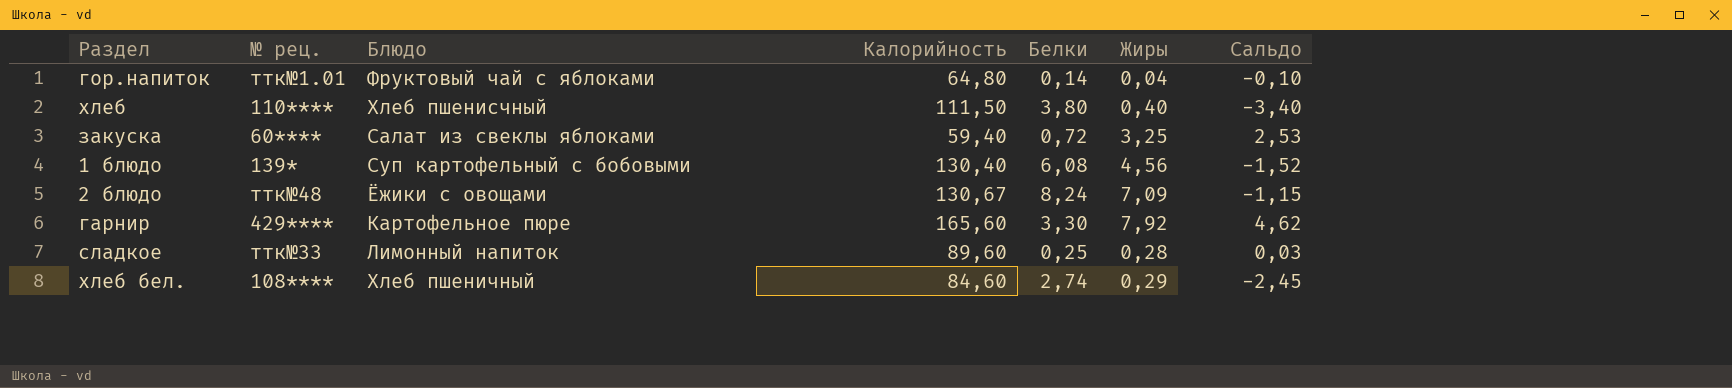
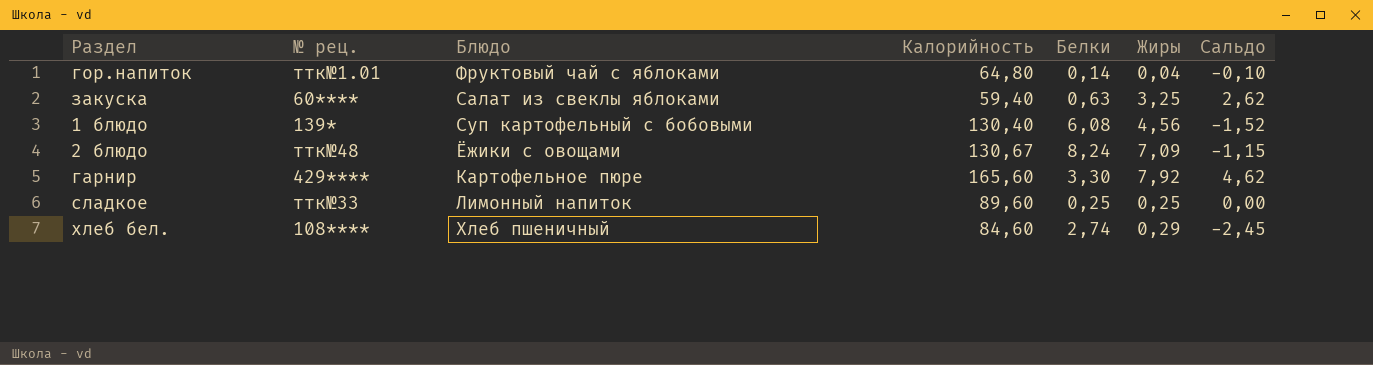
row хлеб: 110**** | Хлеб пшенисчный | 111,50 | 3,80 | 0,40 | -3,40 -> none
закуска | Белки: 0,72 -> 0,63
закуска | Сальдо: 2,53 -> 2,62
сладкое | Жиры: 0,28 -> 0,25
сладкое | Сальдо: 0,03 -> 0,00

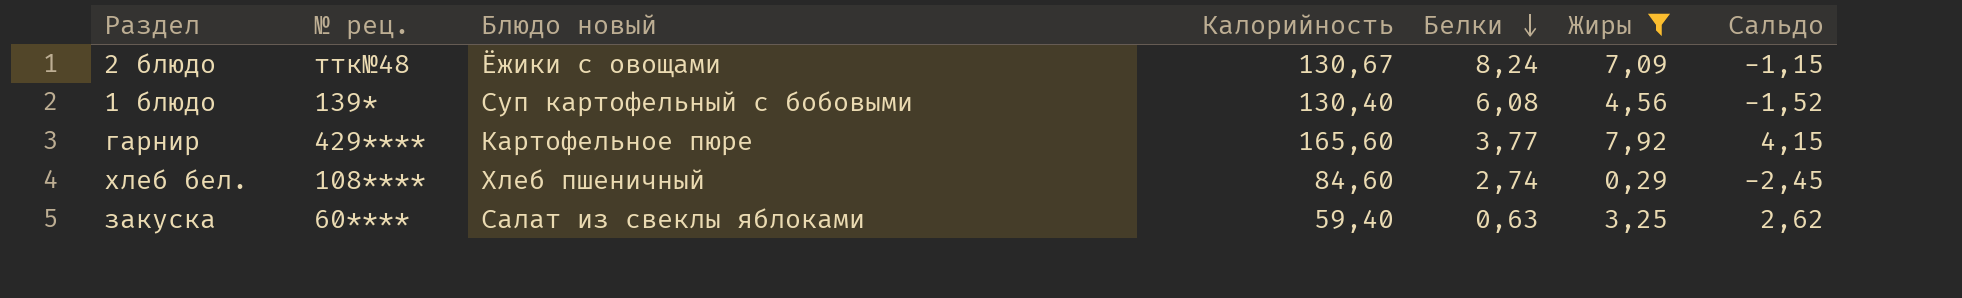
filter: none -> Жиры >= 0,29
row order: none -> Белки descending
column name: Блюдо -> Блюдо новый
гарнир | Белки: 3,30 -> 3,77
гарнир | Сальдо: 4,62 -> 4,15

